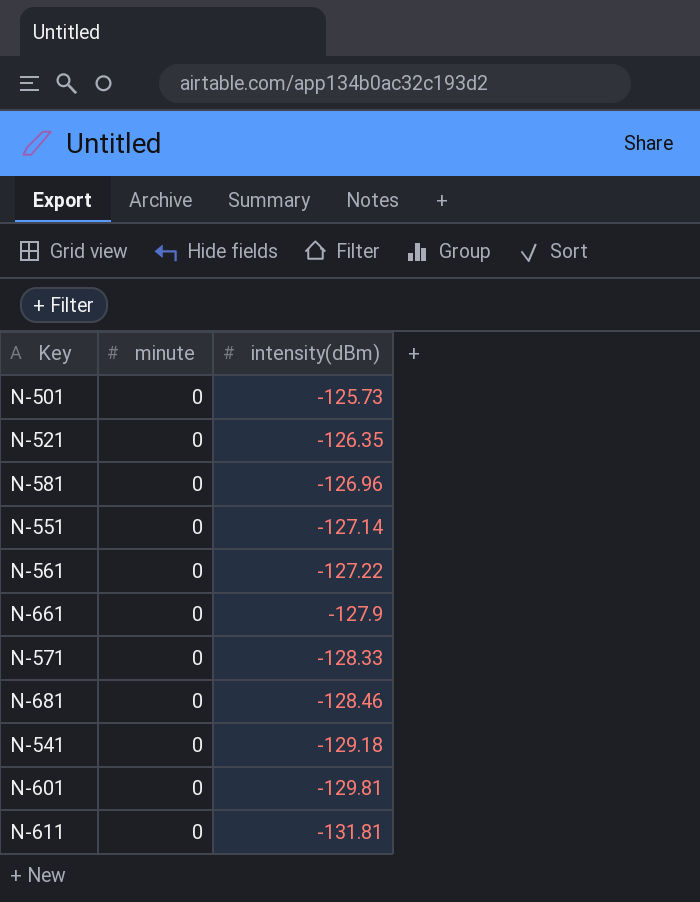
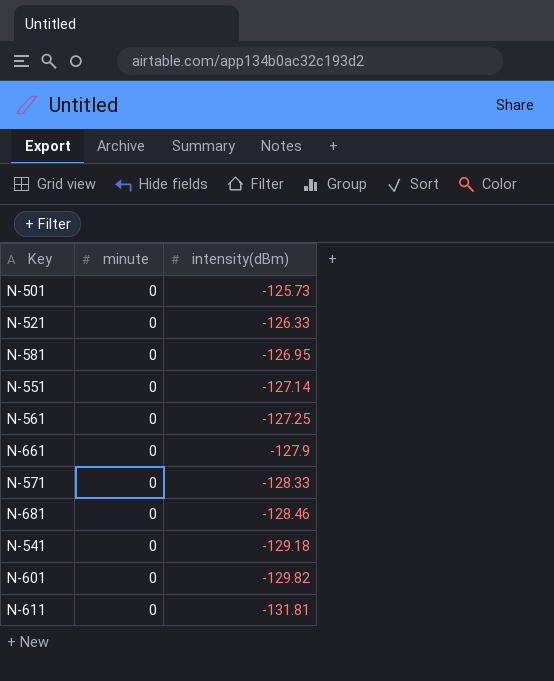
N-521 | intensity(dBm): -126.35 -> -126.33
N-581 | intensity(dBm): -126.96 -> -126.95
N-561 | intensity(dBm): -127.22 -> -127.25
N-601 | intensity(dBm): -129.81 -> -129.82

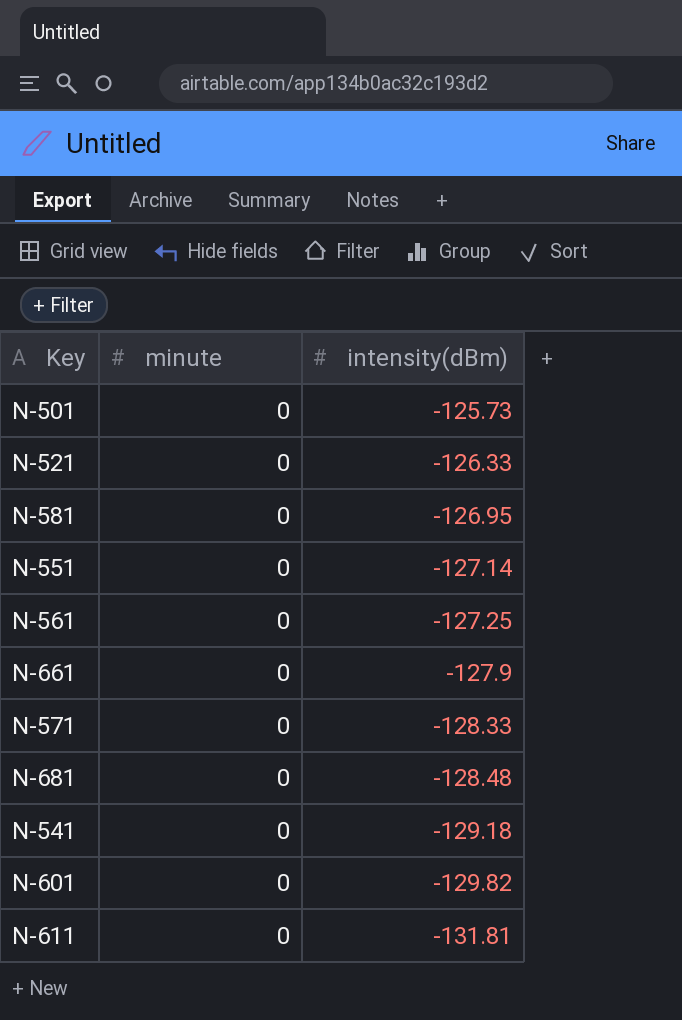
N-681 | intensity(dBm): -128.46 -> -128.48

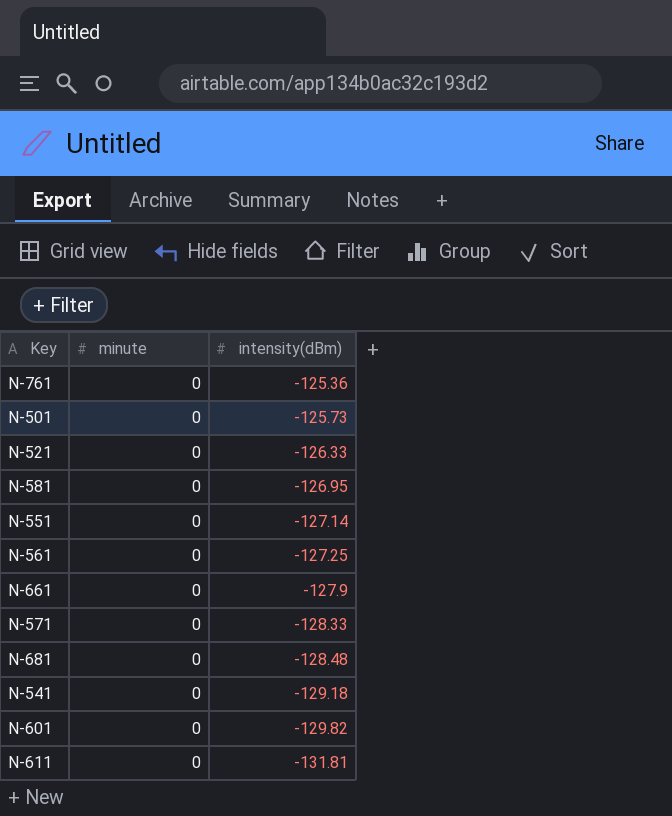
row N-761: none -> 0 | -125.36

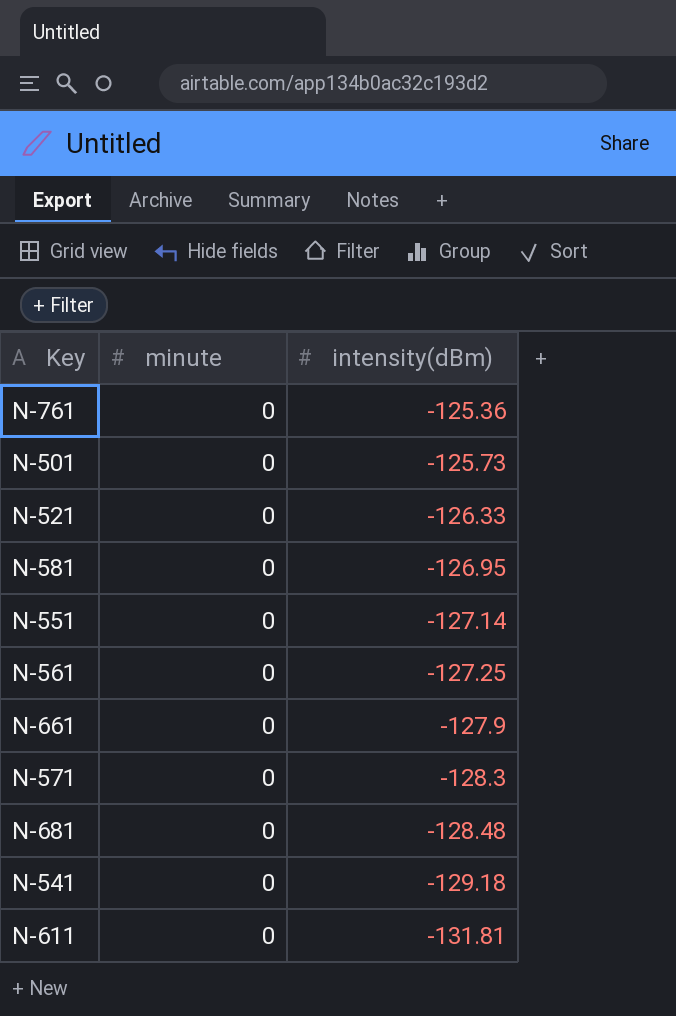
row N-601: 0 | -129.82 -> none
N-571 | intensity(dBm): -128.33 -> -128.3

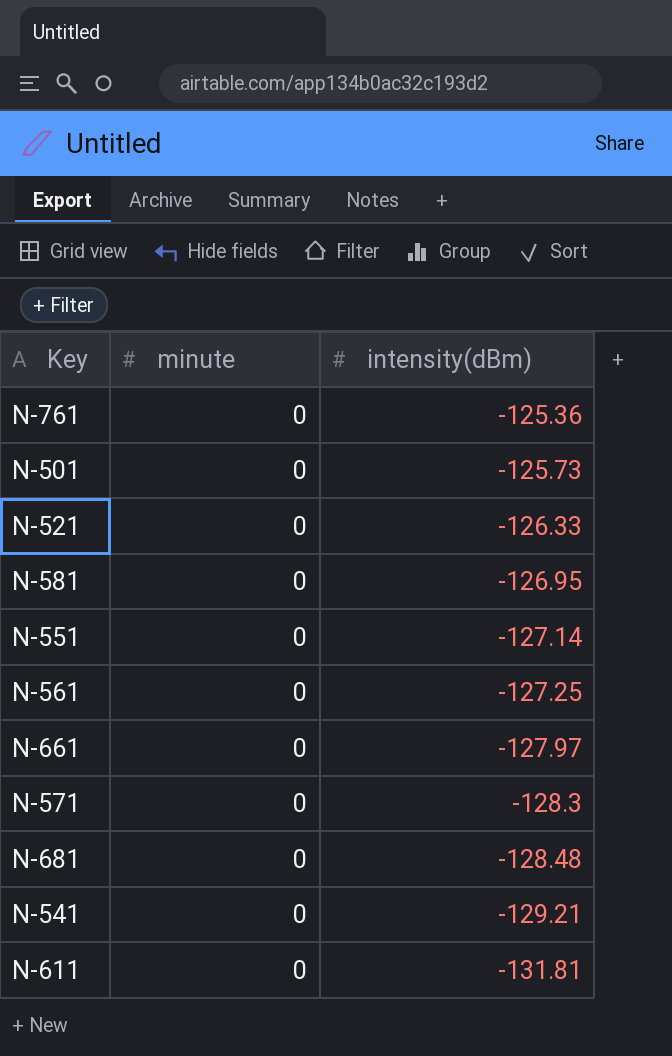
N-661 | intensity(dBm): -127.9 -> -127.97
N-541 | intensity(dBm): -129.18 -> -129.21

